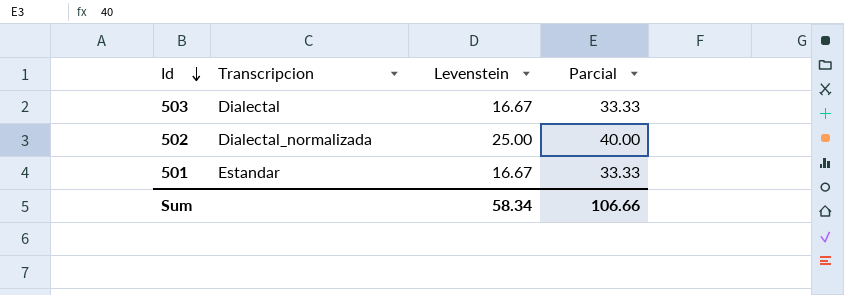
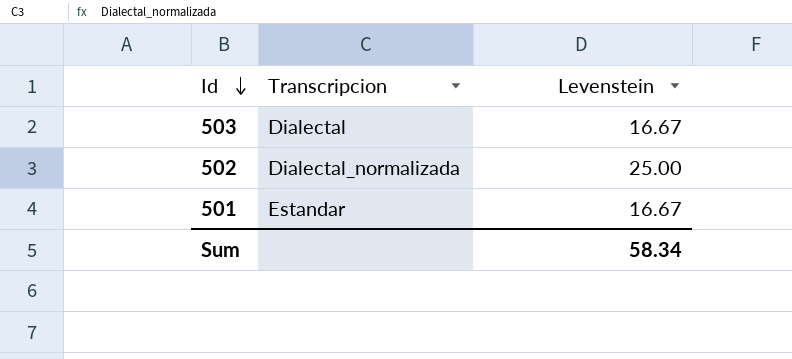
column Parcial | position: 4 -> none

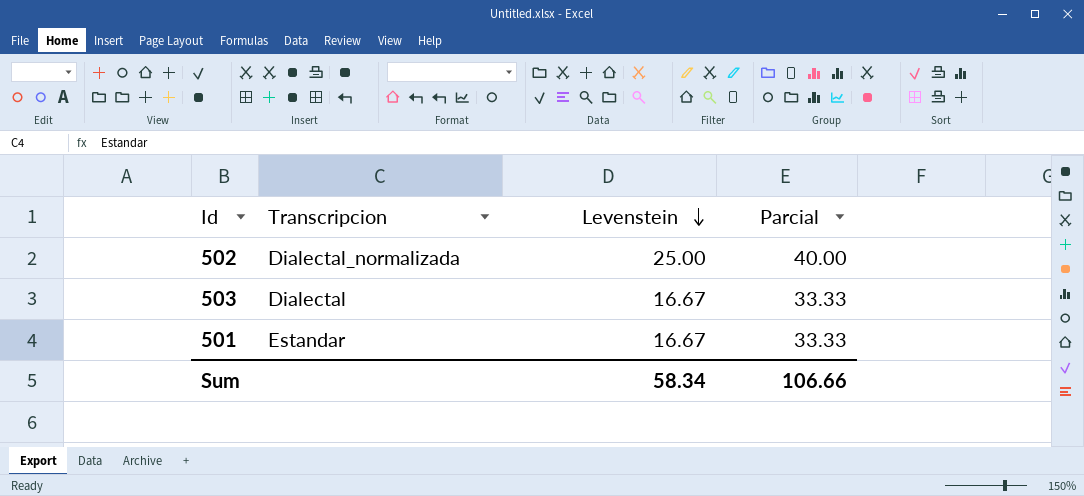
row order: Id descending -> Levenstein descending
column Parcial | position: none -> 4

